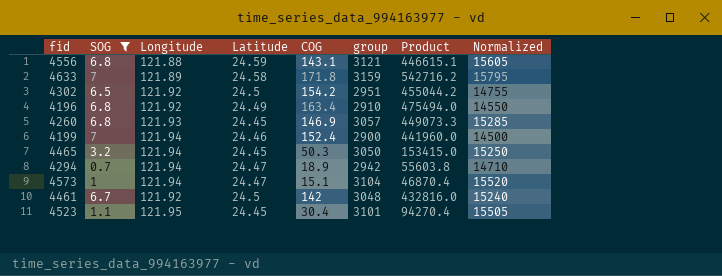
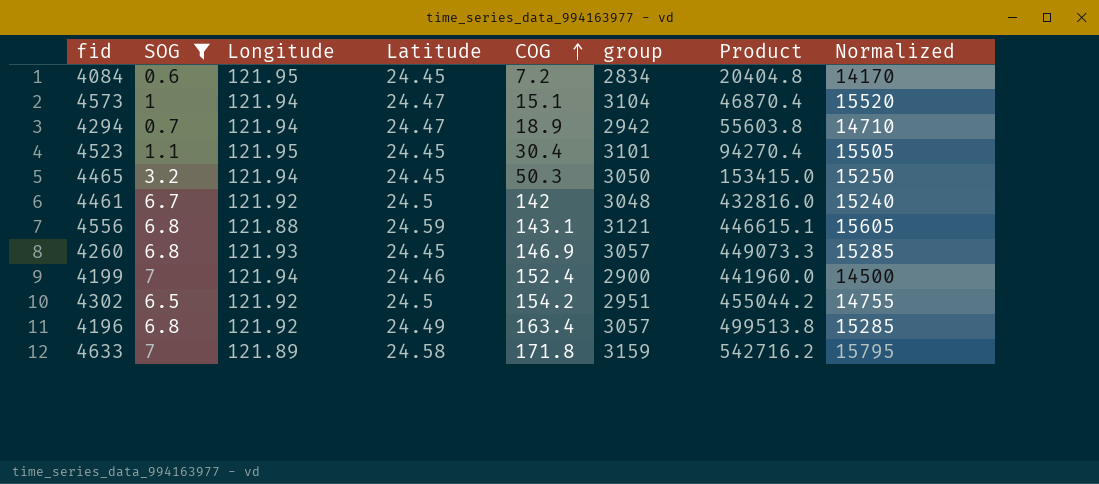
row order: none -> COG ascending
row 4084: none -> 0.6 | 121.95 | 24.45 | 7.2 | 2834 | 20404.8 | 14170
4196 | group: 2910 -> 3057
4196 | Product: 475494.0 -> 499513.8
4196 | Normalized: 14550 -> 15285

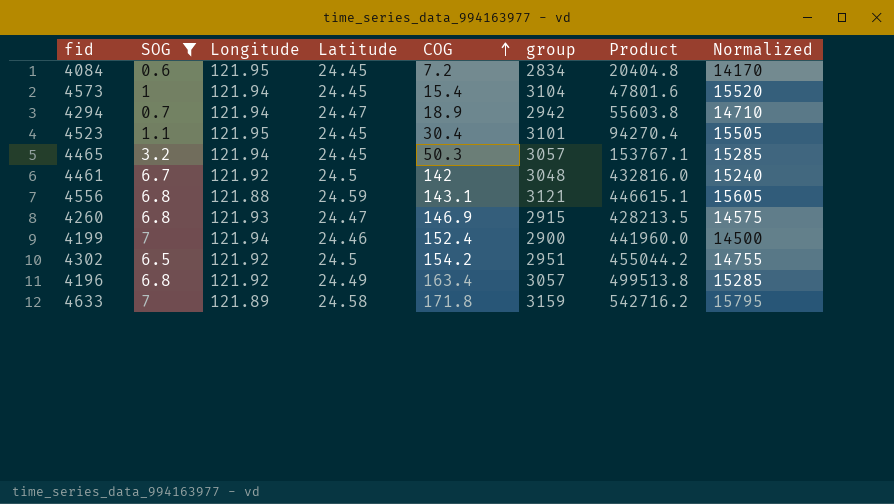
4573 | Latitude: 24.47 -> 24.45
4573 | COG: 15.1 -> 15.4
4573 | Product: 46870.4 -> 47801.6
4465 | group: 3050 -> 3057
4465 | Product: 153415.0 -> 153767.1
4465 | Normalized: 15250 -> 15285
4260 | Latitude: 24.45 -> 24.47
4260 | group: 3057 -> 2915
4260 | Product: 449073.3 -> 428213.5
4260 | Normalized: 15285 -> 14575

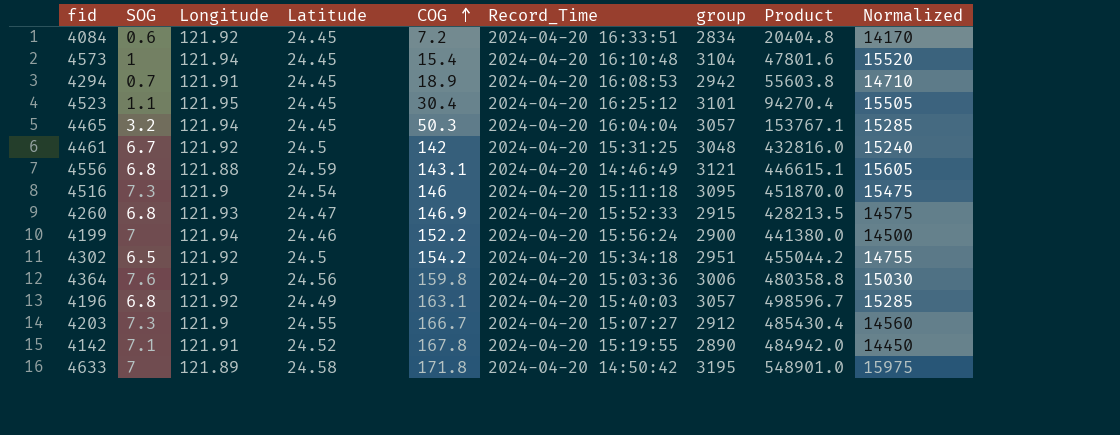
filter: SOG <= 7 -> none
column Record_Time | position: none -> 6
4084 | Longitude: 121.95 -> 121.92
4294 | Longitude: 121.94 -> 121.91
4294 | Latitude: 24.47 -> 24.45
4199 | COG: 152.4 -> 152.2
4199 | Product: 441960.0 -> 441380.0
4196 | COG: 163.4 -> 163.1
4196 | Product: 499513.8 -> 498596.7
4633 | group: 3159 -> 3195
4633 | Product: 542716.2 -> 548901.0
4633 | Normalized: 15795 -> 15975

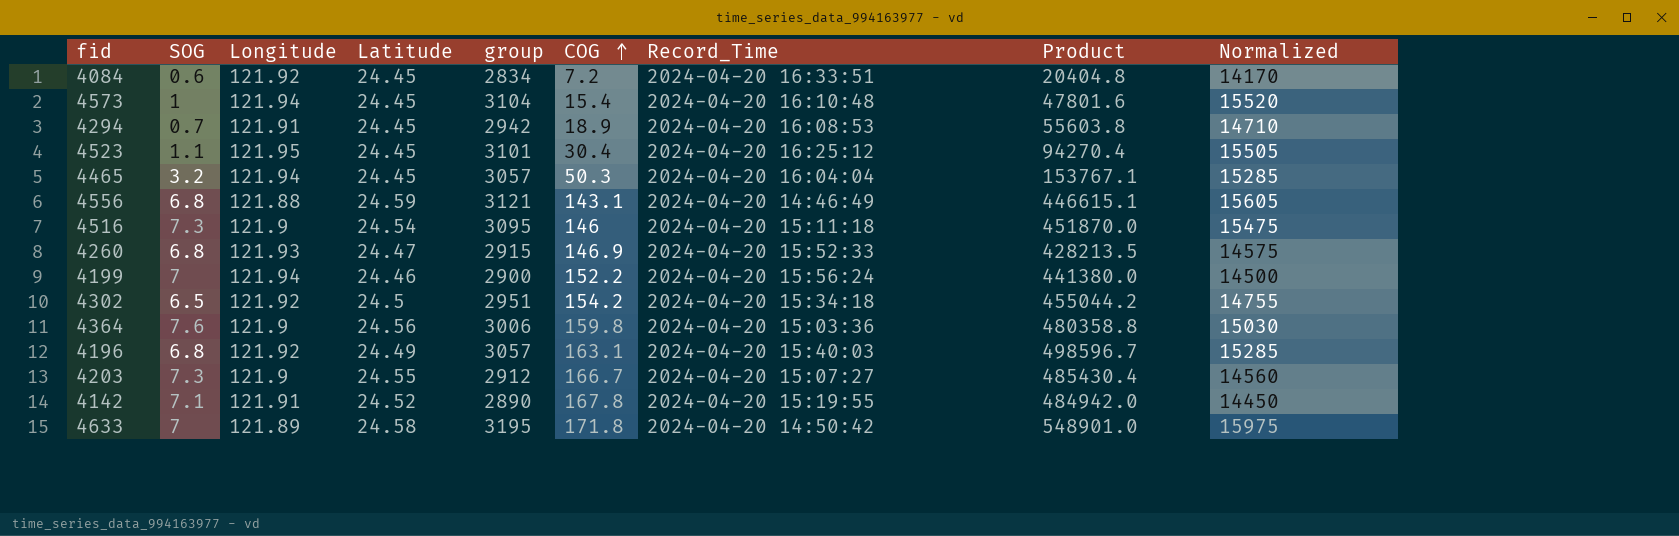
column group | position: 7 -> 5
row 4461: 6.7 | 121.92 | 24.5 | 142 | 2024-04-20 15:31:25 | 3048 | 432816.0 | 15240 -> none

